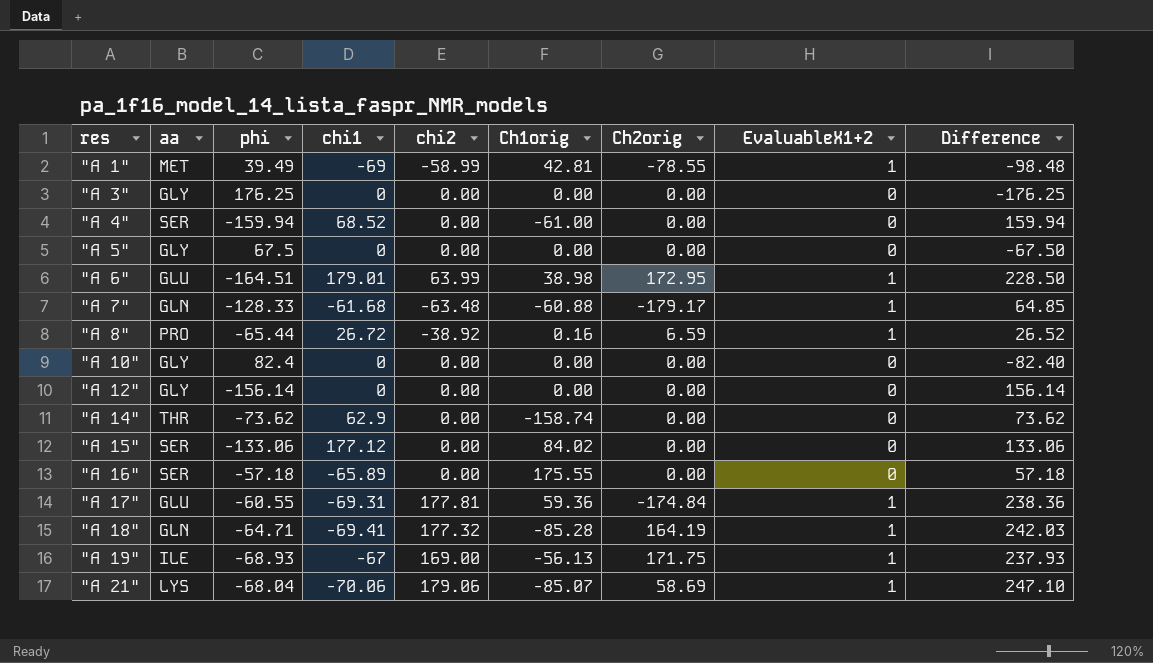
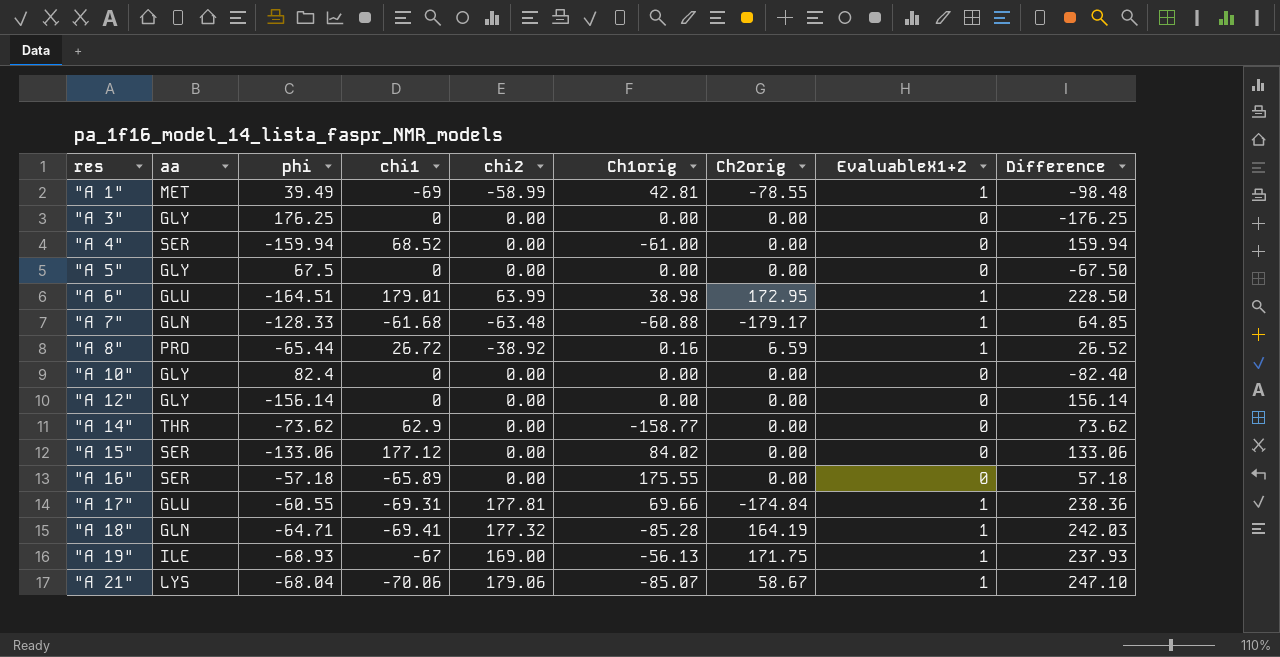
"A 14" | Ch1orig: -158.74 -> -158.77
"A 17" | Ch1orig: 59.36 -> 69.66
"A 21" | Ch2orig: 58.69 -> 58.67

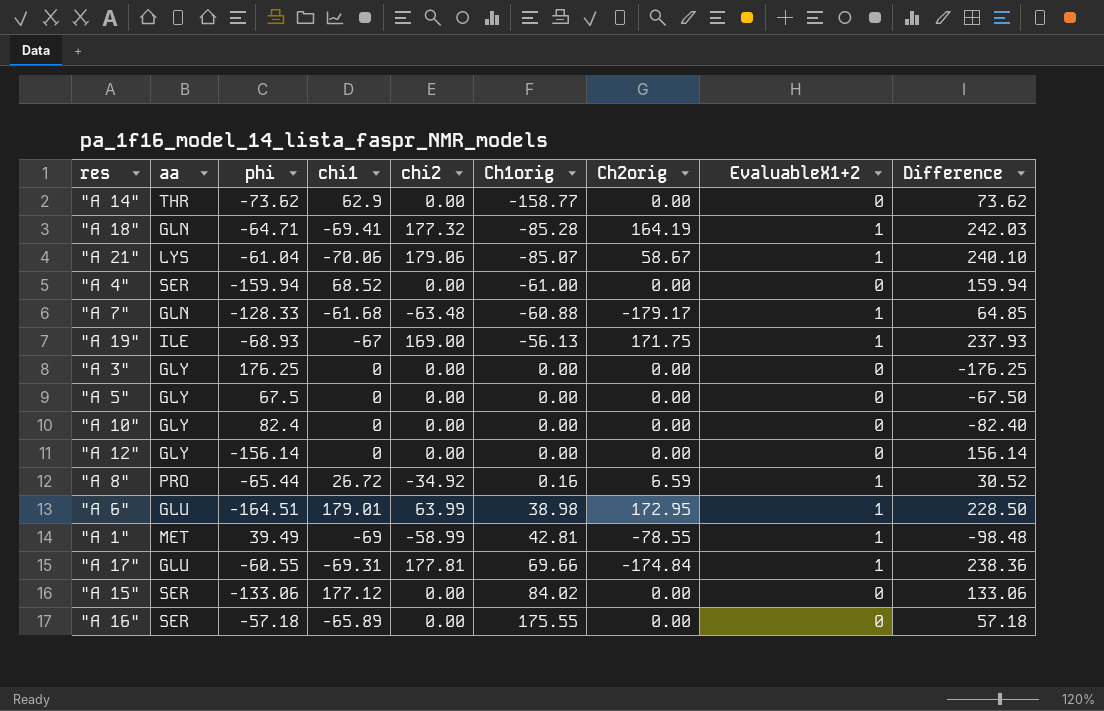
row order: res ascending -> Ch1orig ascending
"A 21" | phi: -68.04 -> -61.04
"A 21" | Difference: 247.10 -> 240.10
"A 8" | chi2: -38.92 -> -34.92
"A 8" | Difference: 26.52 -> 30.52

